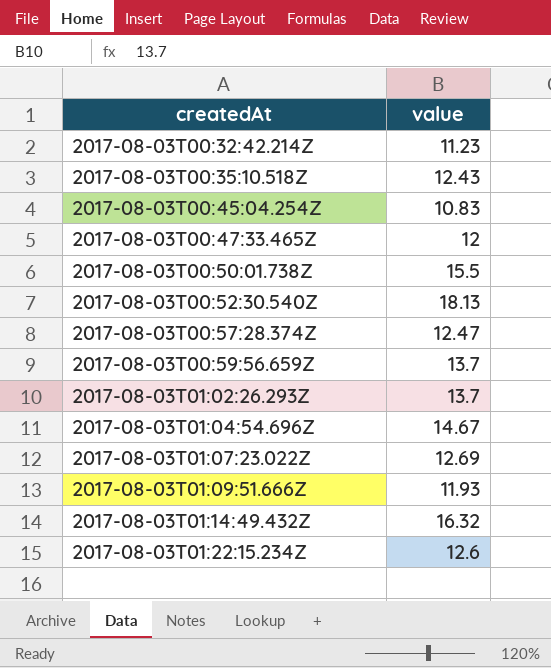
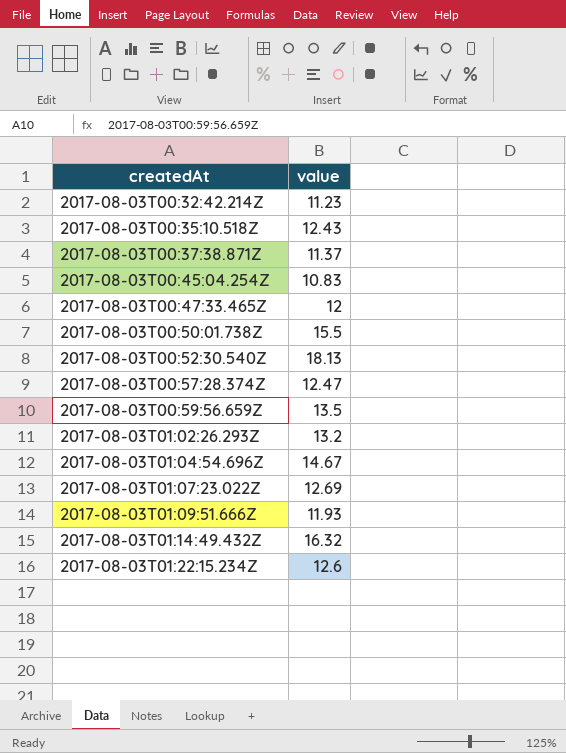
row 2017-08-03T00:37:38.871Z: none -> 11.37
2017-08-03T00:59:56.659Z | value: 13.7 -> 13.5
2017-08-03T01:02:26.293Z | value: 13.7 -> 13.2

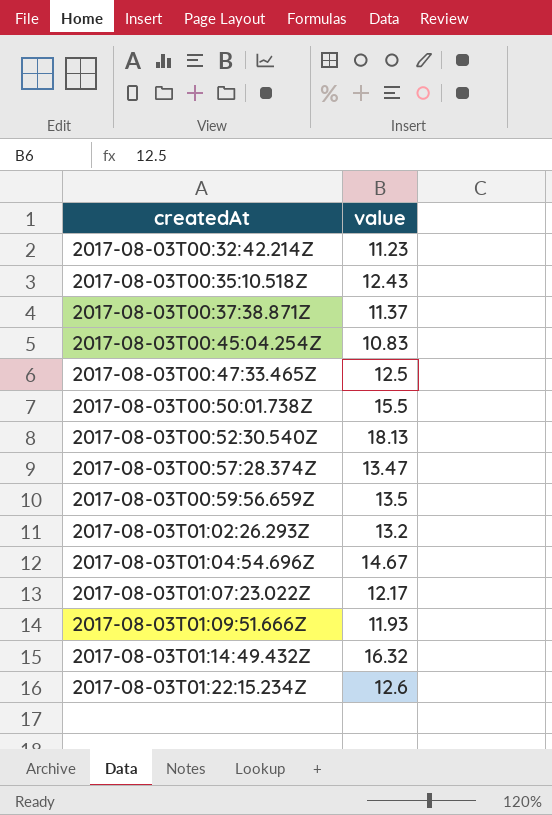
2017-08-03T00:47:33.465Z | value: 12 -> 12.5
2017-08-03T00:57:28.374Z | value: 12.47 -> 13.47
2017-08-03T01:07:23.022Z | value: 12.69 -> 12.17

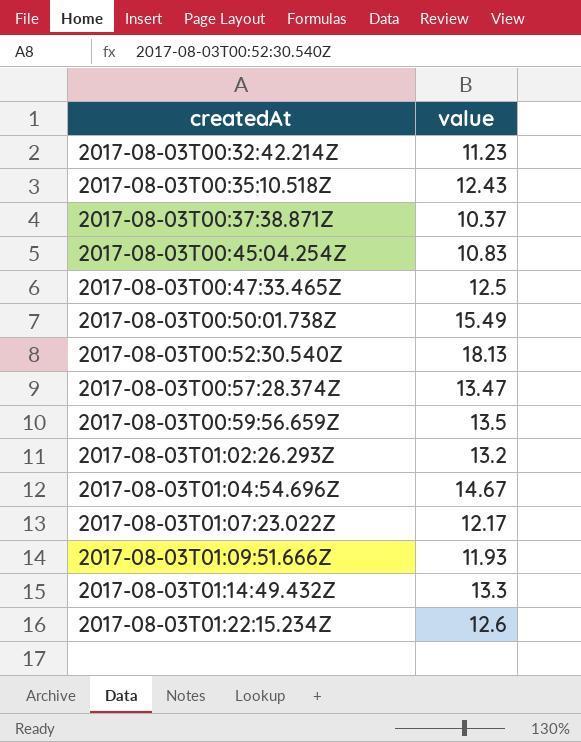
2017-08-03T00:37:38.871Z | value: 11.37 -> 10.37
2017-08-03T00:50:01.738Z | value: 15.5 -> 15.49
2017-08-03T01:14:49.432Z | value: 16.32 -> 13.3

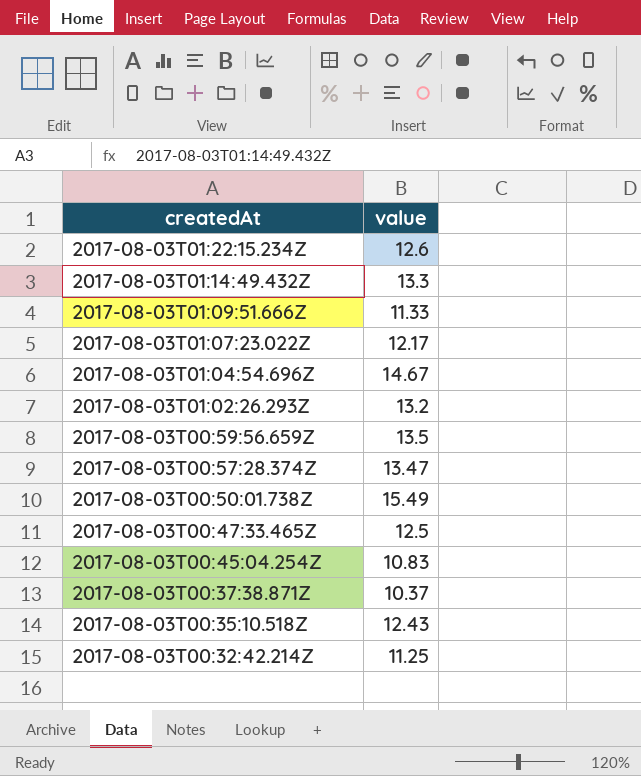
row order: createdAt ascending -> createdAt descending
row 2017-08-03T00:52:30.540Z: 18.13 -> none
2017-08-03T01:09:51.666Z | value: 11.93 -> 11.33
2017-08-03T00:32:42.214Z | value: 11.23 -> 11.25

